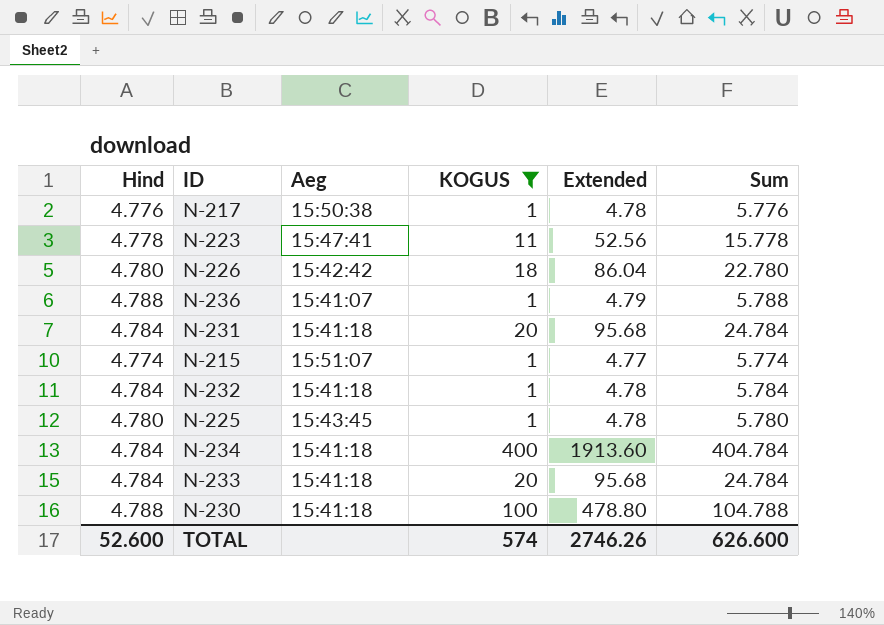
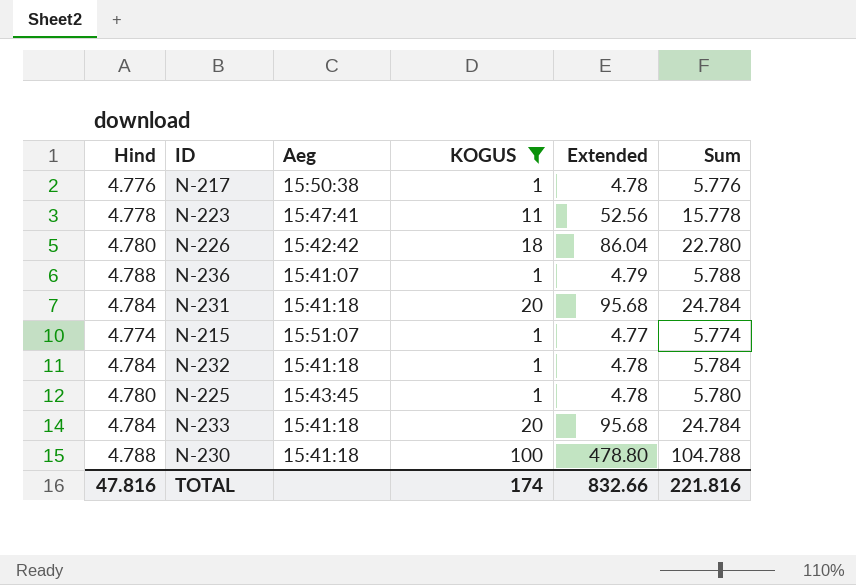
row N-234: 4.784 | 15:41:18 | 400 | 1913.60 | 404.784 -> none
TOTAL | Hind: 52.600 -> 47.816
TOTAL | KOGUS: 574 -> 174
TOTAL | Extended: 2746.26 -> 832.66
TOTAL | Sum: 626.600 -> 221.816

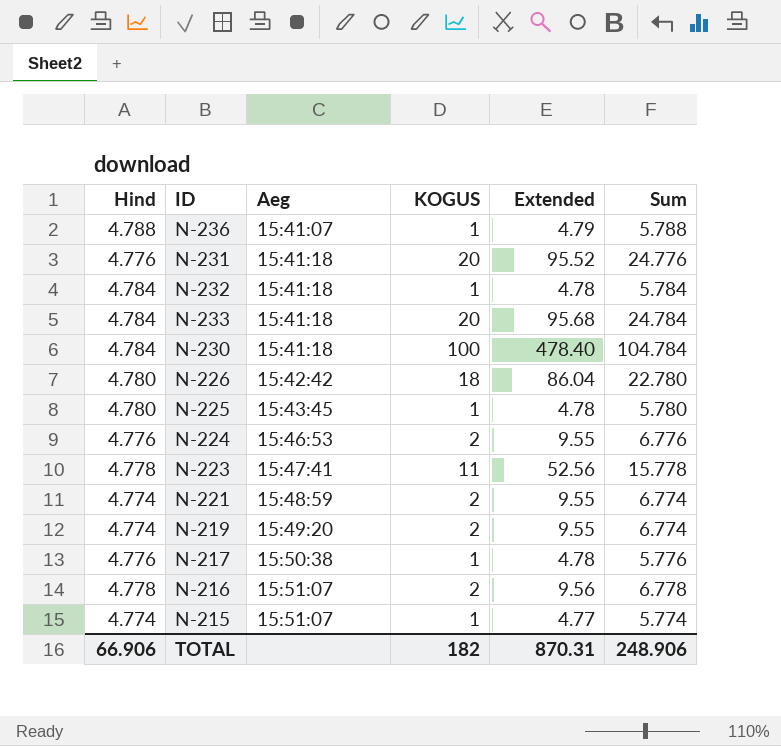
filter: KOGUS != 2 -> none
row order: none -> Aeg ascending
N-231 | Hind: 4.784 -> 4.776
N-231 | Extended: 95.68 -> 95.52
N-231 | Sum: 24.784 -> 24.776
N-230 | Hind: 4.788 -> 4.784
N-230 | Extended: 478.80 -> 478.40
N-230 | Sum: 104.788 -> 104.784
TOTAL | Hind: 47.816 -> 66.906
TOTAL | KOGUS: 174 -> 182
TOTAL | Extended: 832.66 -> 870.31
TOTAL | Sum: 221.816 -> 248.906

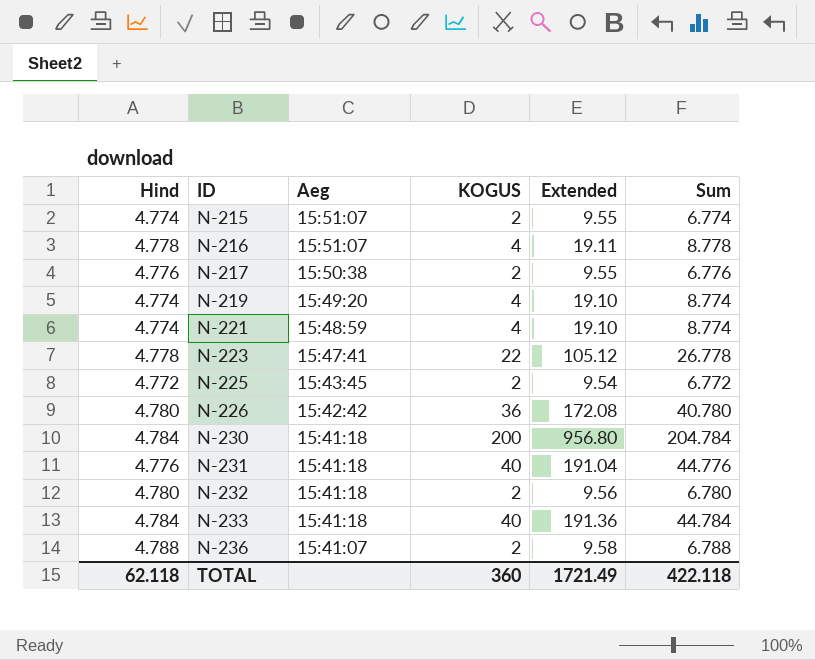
row order: Aeg ascending -> ID ascending
row N-224: 4.776 | 15:46:53 | 2 | 9.55 | 6.776 -> none
N-215 | KOGUS: 1 -> 2
N-215 | Extended: 4.77 -> 9.55
N-215 | Sum: 5.774 -> 6.774
N-216 | KOGUS: 2 -> 4
N-216 | Extended: 9.56 -> 19.11
N-216 | Sum: 6.778 -> 8.778
N-217 | KOGUS: 1 -> 2
N-217 | Extended: 4.78 -> 9.55
N-217 | Sum: 5.776 -> 6.776
N-219 | KOGUS: 2 -> 4
N-219 | Extended: 9.55 -> 19.10
N-219 | Sum: 6.774 -> 8.774
N-221 | KOGUS: 2 -> 4
N-221 | Extended: 9.55 -> 19.10
N-221 | Sum: 6.774 -> 8.774
N-223 | KOGUS: 11 -> 22
N-223 | Extended: 52.56 -> 105.12
N-223 | Sum: 15.778 -> 26.778
N-225 | Hind: 4.780 -> 4.772
N-225 | KOGUS: 1 -> 2
N-225 | Extended: 4.78 -> 9.54
N-225 | Sum: 5.780 -> 6.772
N-226 | KOGUS: 18 -> 36
N-226 | Extended: 86.04 -> 172.08
N-226 | Sum: 22.780 -> 40.780
N-230 | KOGUS: 100 -> 200
N-230 | Extended: 478.40 -> 956.80
N-230 | Sum: 104.784 -> 204.784
N-231 | KOGUS: 20 -> 40
N-231 | Extended: 95.52 -> 191.04
N-231 | Sum: 24.776 -> 44.776
N-232 | Hind: 4.784 -> 4.780
N-232 | KOGUS: 1 -> 2
N-232 | Extended: 4.78 -> 9.56
N-232 | Sum: 5.784 -> 6.780
N-233 | KOGUS: 20 -> 40
N-233 | Extended: 95.68 -> 191.36
N-233 | Sum: 24.784 -> 44.784
N-236 | KOGUS: 1 -> 2
N-236 | Extended: 4.79 -> 9.58
N-236 | Sum: 5.788 -> 6.788
TOTAL | Hind: 66.906 -> 62.118
TOTAL | KOGUS: 182 -> 360
TOTAL | Extended: 870.31 -> 1721.49
TOTAL | Sum: 248.906 -> 422.118

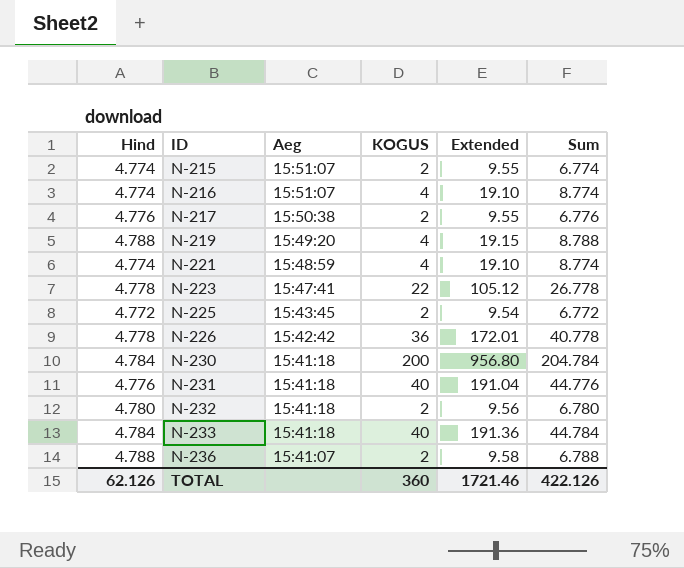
N-216 | Hind: 4.778 -> 4.774
N-216 | Extended: 19.11 -> 19.10
N-216 | Sum: 8.778 -> 8.774
N-219 | Hind: 4.774 -> 4.788
N-219 | Extended: 19.10 -> 19.15
N-219 | Sum: 8.774 -> 8.788
N-226 | Hind: 4.780 -> 4.778
N-226 | Extended: 172.08 -> 172.01
N-226 | Sum: 40.780 -> 40.778
TOTAL | Hind: 62.118 -> 62.126
TOTAL | Extended: 1721.49 -> 1721.46
TOTAL | Sum: 422.118 -> 422.126

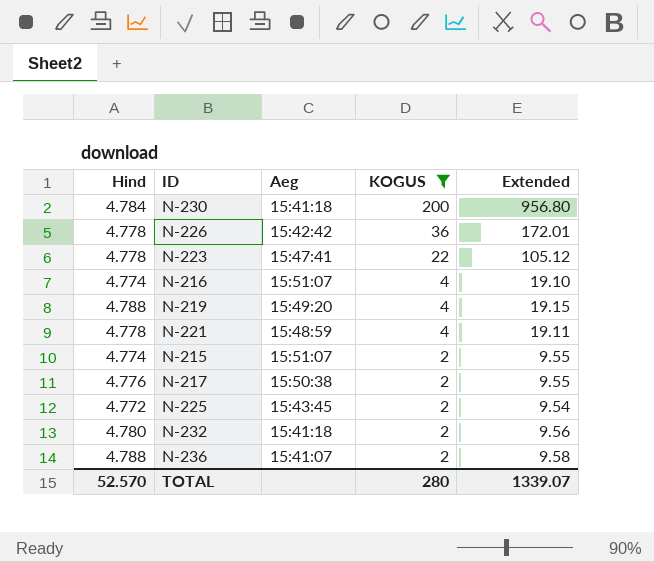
filter: none -> KOGUS != 40
row order: ID ascending -> KOGUS descending
column Sum | formula: [Hind] + [KOGUS] -> none
N-221 | Hind: 4.774 -> 4.778
N-221 | Extended: 19.10 -> 19.11
TOTAL | Hind: 62.126 -> 52.570
TOTAL | KOGUS: 360 -> 280
TOTAL | Extended: 1721.46 -> 1339.07

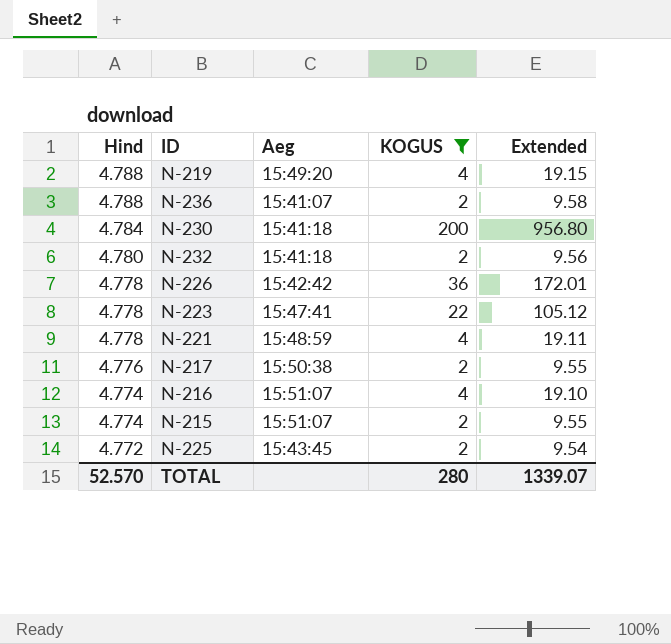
row order: KOGUS descending -> Hind descending

